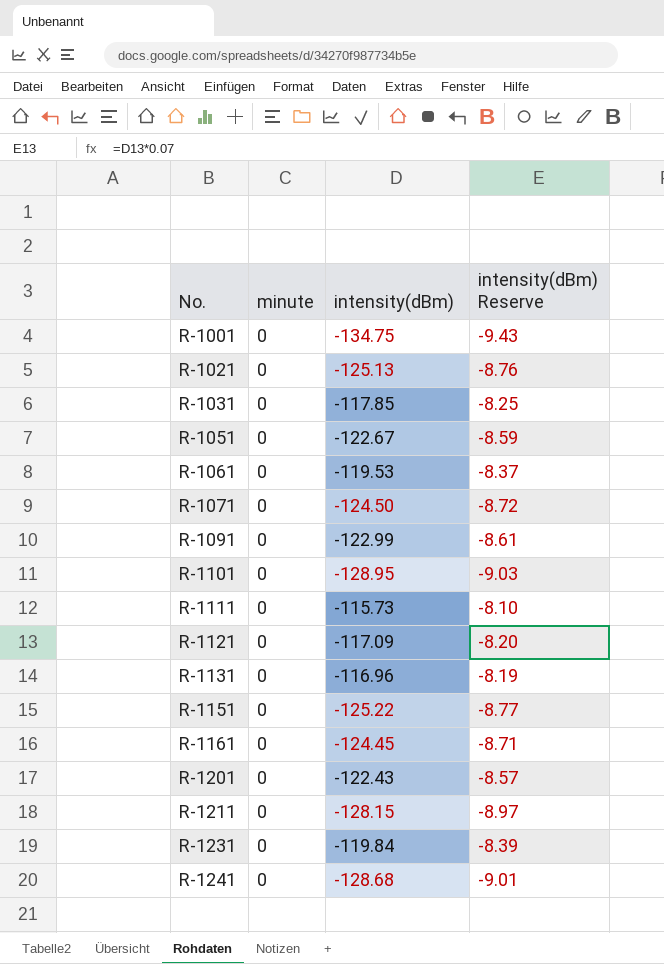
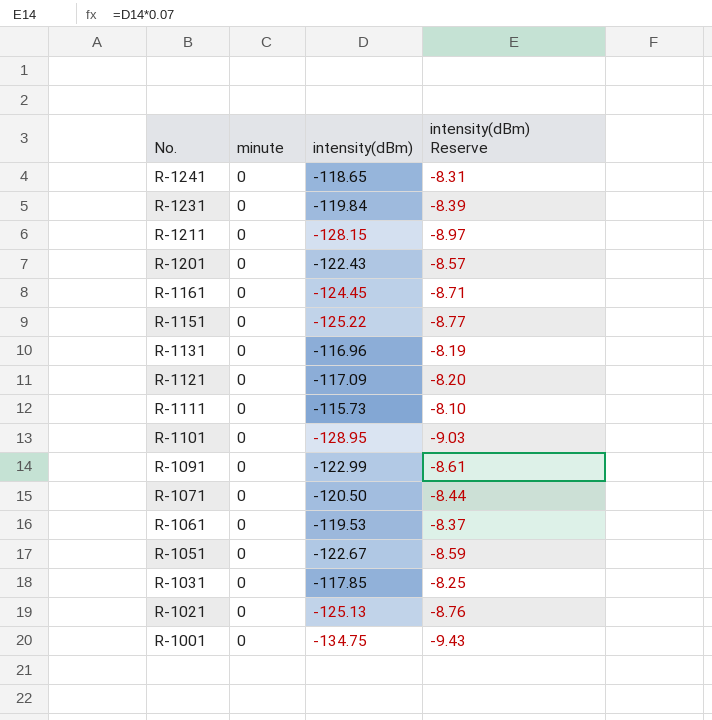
row order: No. ascending -> No. descending
R-1241 | intensity(dBm): -128.68 -> -118.65
R-1241 | intensity(dBm) Reserve: -9.01 -> -8.31
R-1071 | intensity(dBm): -124.50 -> -120.50
R-1071 | intensity(dBm) Reserve: -8.72 -> -8.44

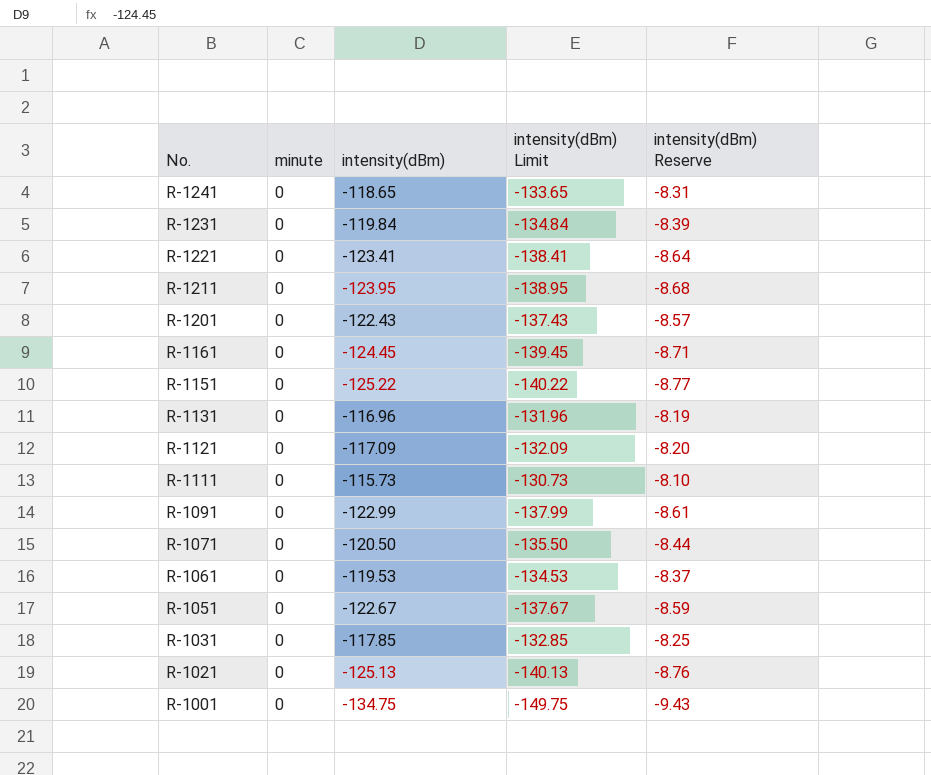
column intensity(dBm) Limit | formula: none -> [intensity(dBm)] - 15
row R-1101: 0 | -128.95 | -9.03 -> none
row R-1221: none -> 0 | -123.41 | -138.41 | -8.64
R-1211 | intensity(dBm): -128.15 -> -123.95
R-1211 | intensity(dBm) Reserve: -8.97 -> -8.68

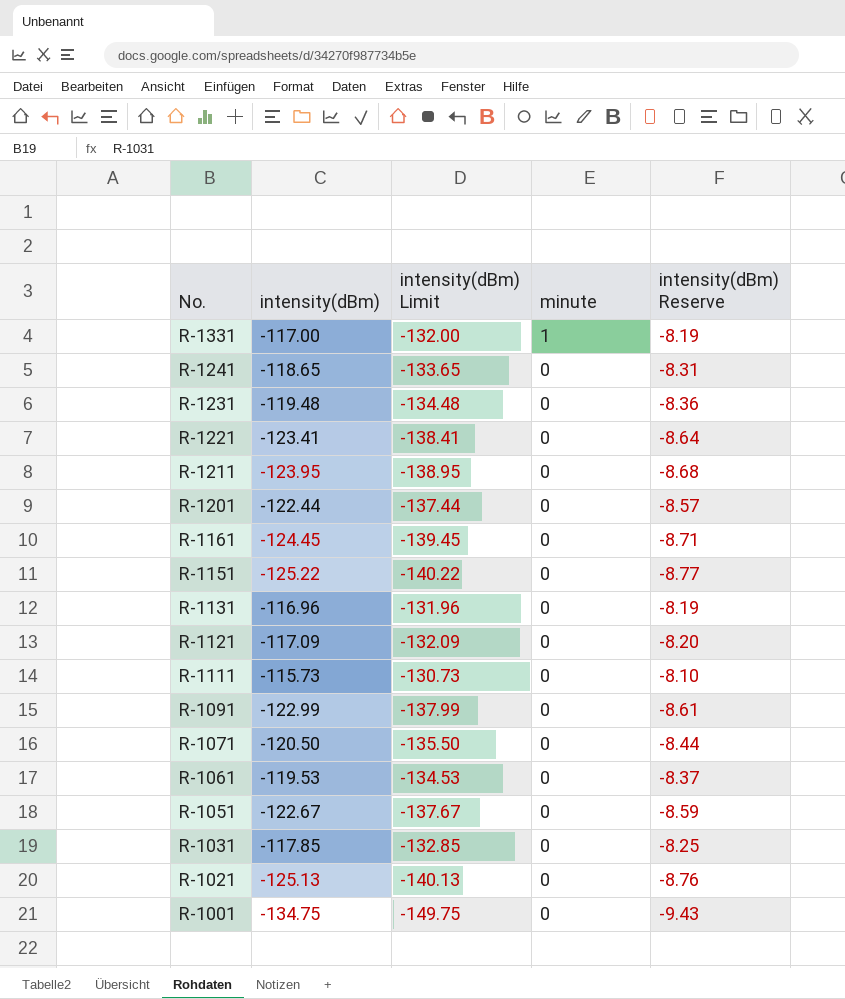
column minute | position: 2 -> 4
row R-1331: none -> -117.00 | -132.00 | 1 | -8.19
R-1231 | intensity(dBm): -119.84 -> -119.48
R-1231 | intensity(dBm) Limit: -134.84 -> -134.48
R-1231 | intensity(dBm) Reserve: -8.39 -> -8.36
R-1201 | intensity(dBm): -122.43 -> -122.44
R-1201 | intensity(dBm) Limit: -137.43 -> -137.44

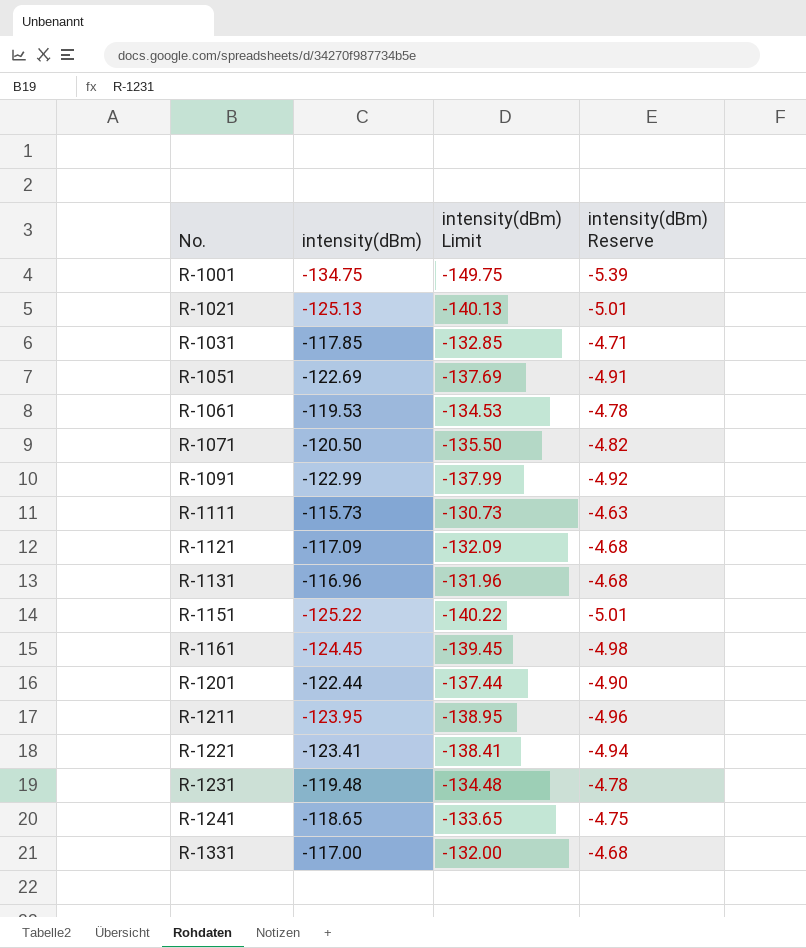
row order: No. descending -> No. ascending
column minute | position: 4 -> none
column intensity(dBm) Reserve | formula: [intensity(dBm)] * 0.07 -> [intensity(dBm)] * 0.04
R-1051 | intensity(dBm): -122.67 -> -122.69
R-1051 | intensity(dBm) Limit: -137.67 -> -137.69

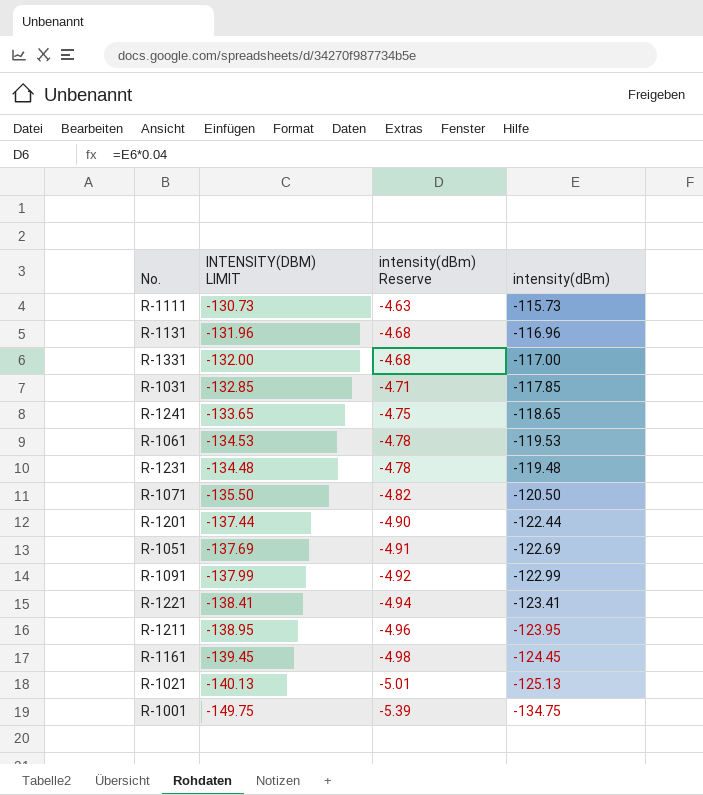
row order: No. ascending -> intensity(dBm) Reserve descending
column name: intensity(dBm) Limit -> INTENSITY(DBM) LIMIT
column intensity(dBm) | position: 2 -> 4
row R-1121: -117.09 | -132.09 | -4.68 -> none
row R-1151: -125.22 | -140.22 | -5.01 -> none

